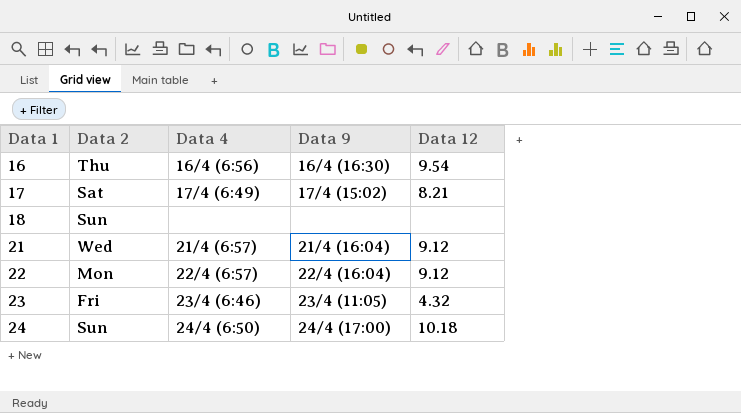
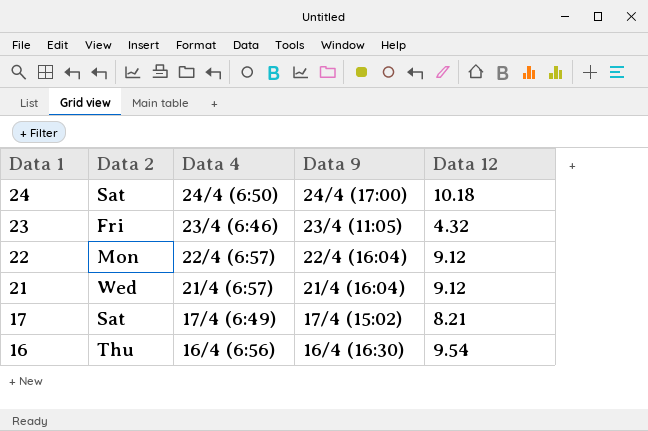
row order: Data 1 ascending -> Data 1 descending
row 18: Sun | none | none | none -> none
24 | Data 2: Sun -> Sat

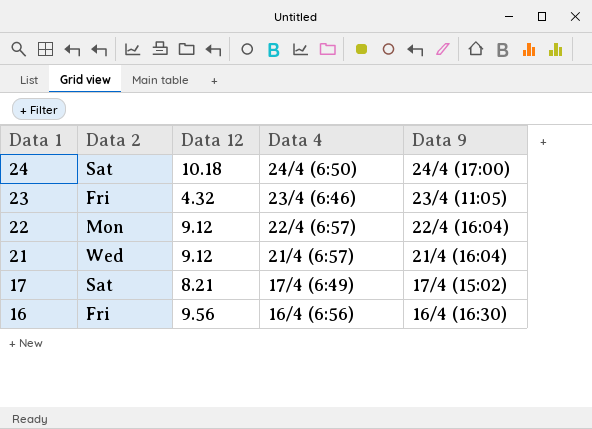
column Data 12 | position: 5 -> 3
16 | Data 2: Thu -> Fri
16 | Data 12: 9.54 -> 9.56

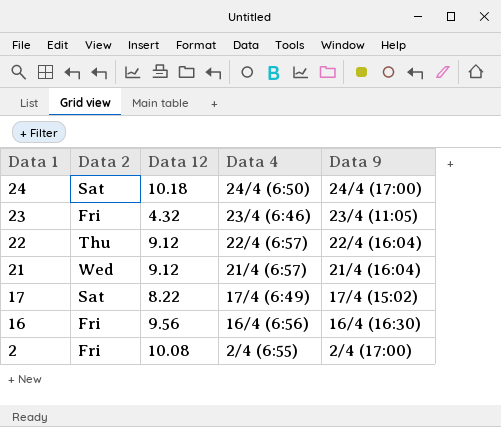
22 | Data 2: Mon -> Thu
17 | Data 12: 8.21 -> 8.22
row 2: none -> Fri | 10.08 | 2/4 (6:55) | 2/4 (17:00)

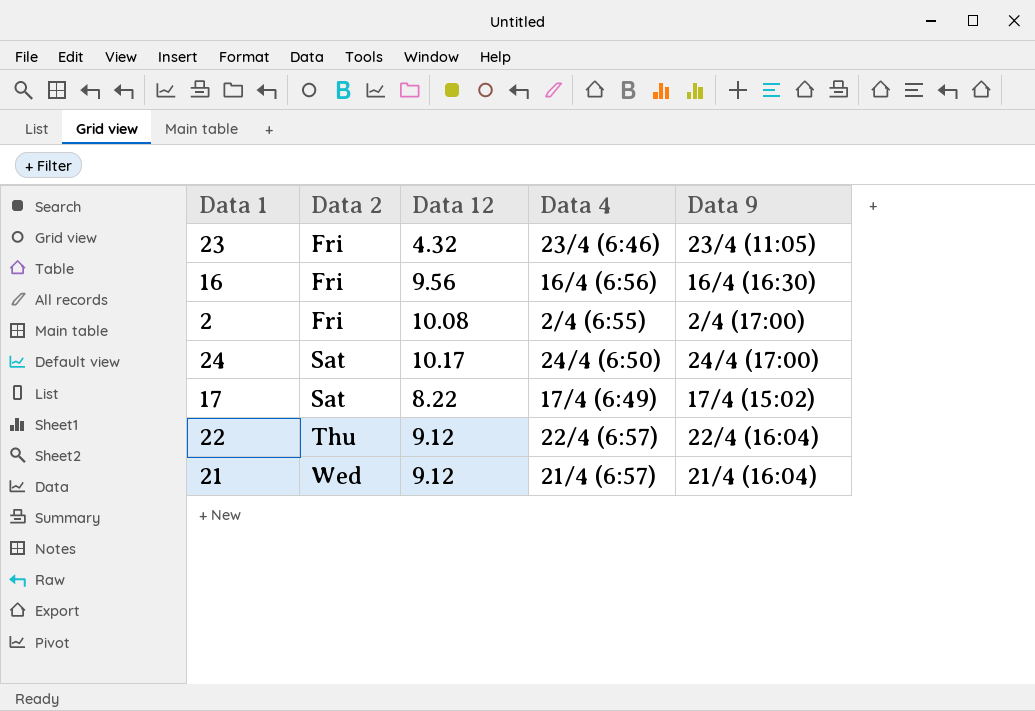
row order: Data 1 descending -> Data 2 ascending
24 | Data 12: 10.18 -> 10.17

